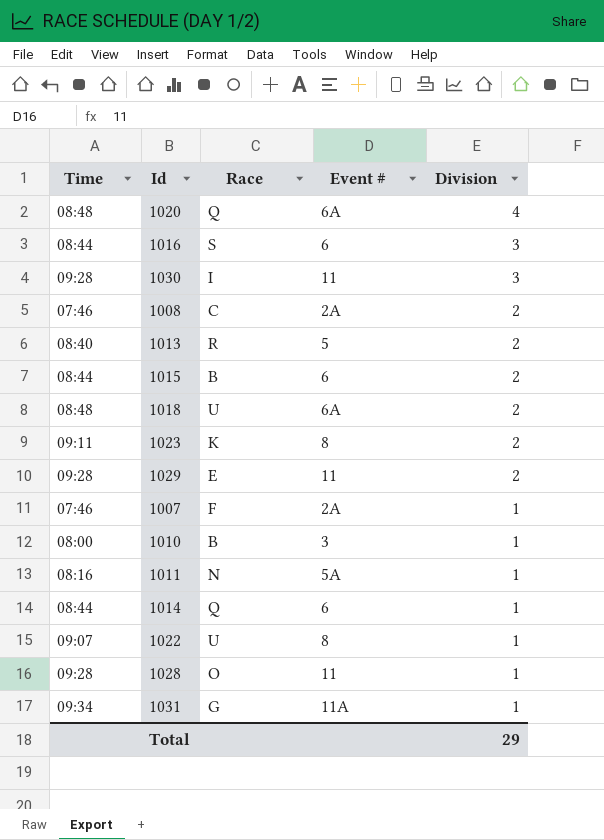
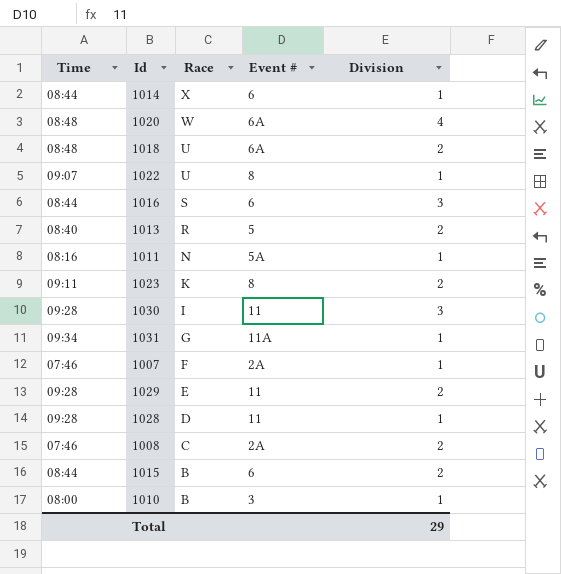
row order: Division descending -> Race descending
1014 | Race: Q -> X
1020 | Race: Q -> W
1028 | Race: O -> D

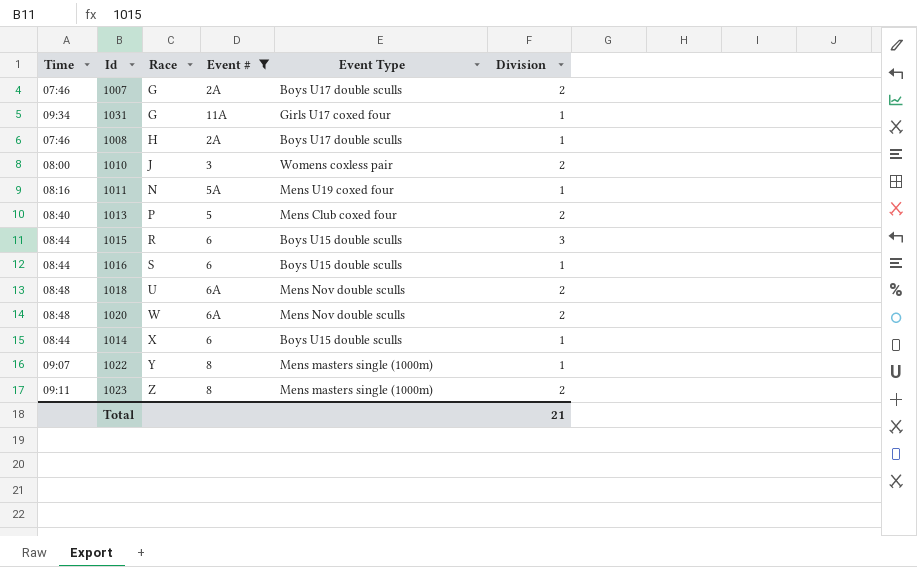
filter: none -> Event # != 11
row order: Race descending -> Race ascending
column Event Type | position: none -> 5
1007 | Race: F -> G
1007 | Division: 1 -> 2
1008 | Race: C -> H
1008 | Division: 2 -> 1
1010 | Race: B -> J
1010 | Division: 1 -> 2
1013 | Race: R -> P
1015 | Race: B -> R
1015 | Division: 2 -> 3
1016 | Division: 3 -> 1
1020 | Division: 4 -> 2
1022 | Race: U -> Y
1023 | Race: K -> Z
Total | Division: 29 -> 21

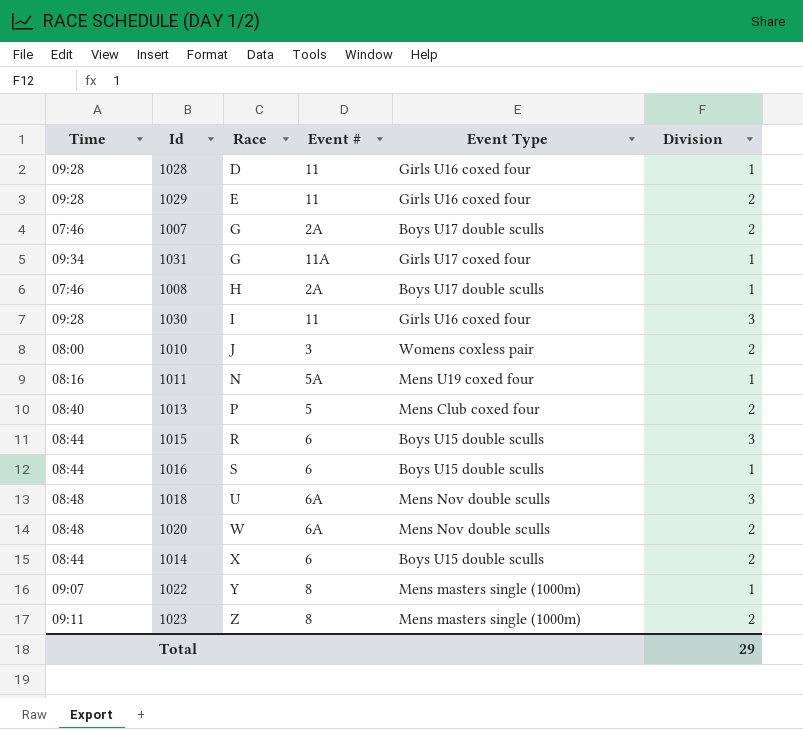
filter: Event # != 11 -> none
1018 | Division: 2 -> 3
1014 | Division: 1 -> 2
Total | Division: 21 -> 29

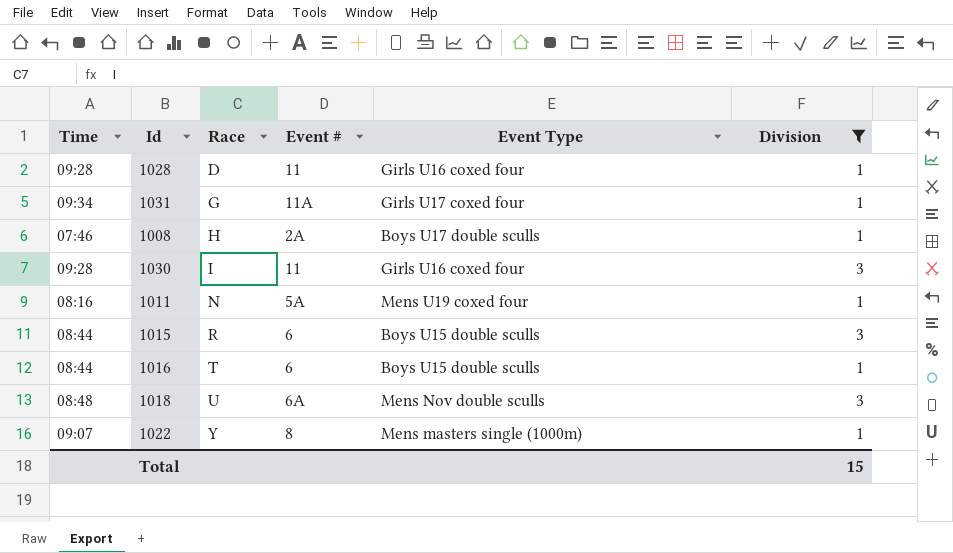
filter: none -> Division != 2
1016 | Race: S -> T
Total | Division: 29 -> 15

